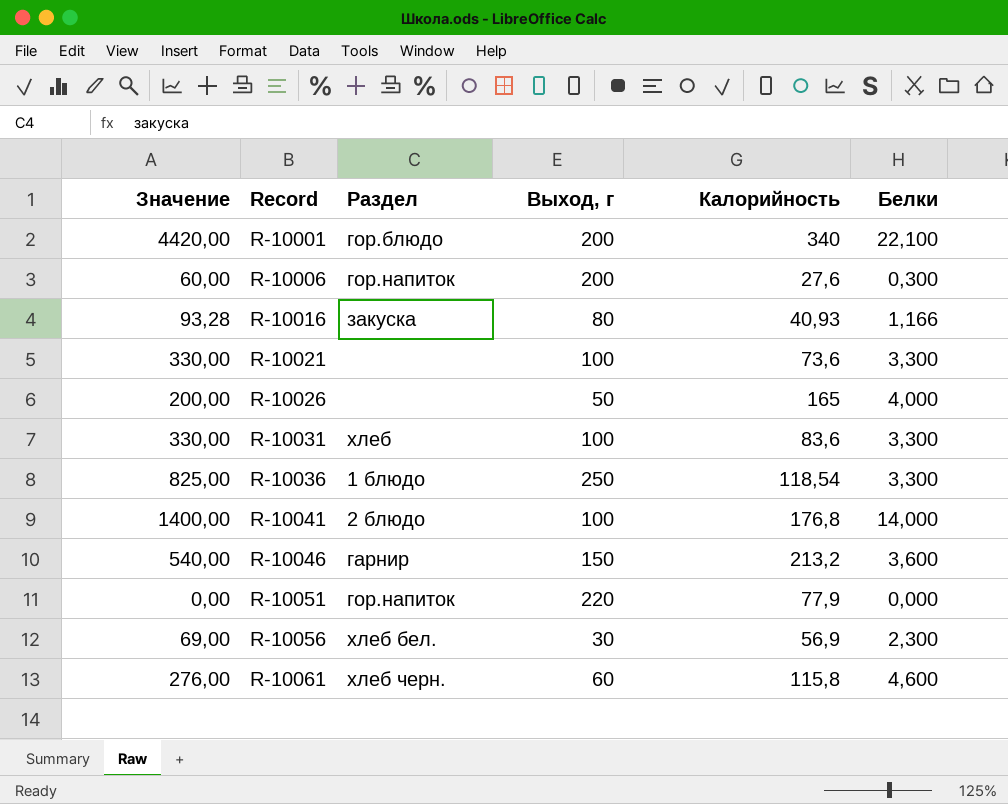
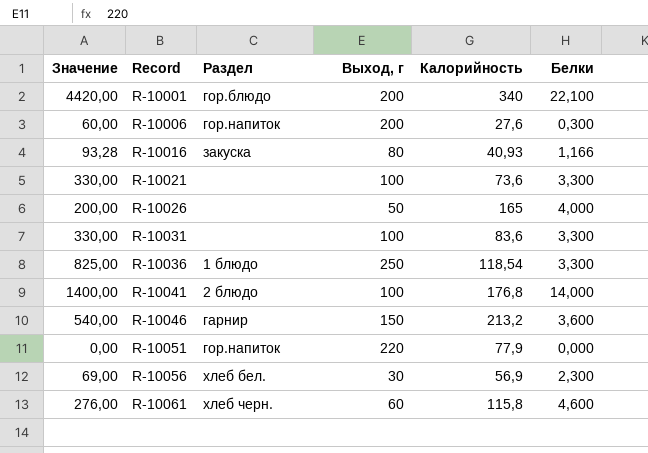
R-10031 | Раздел: хлеб -> none

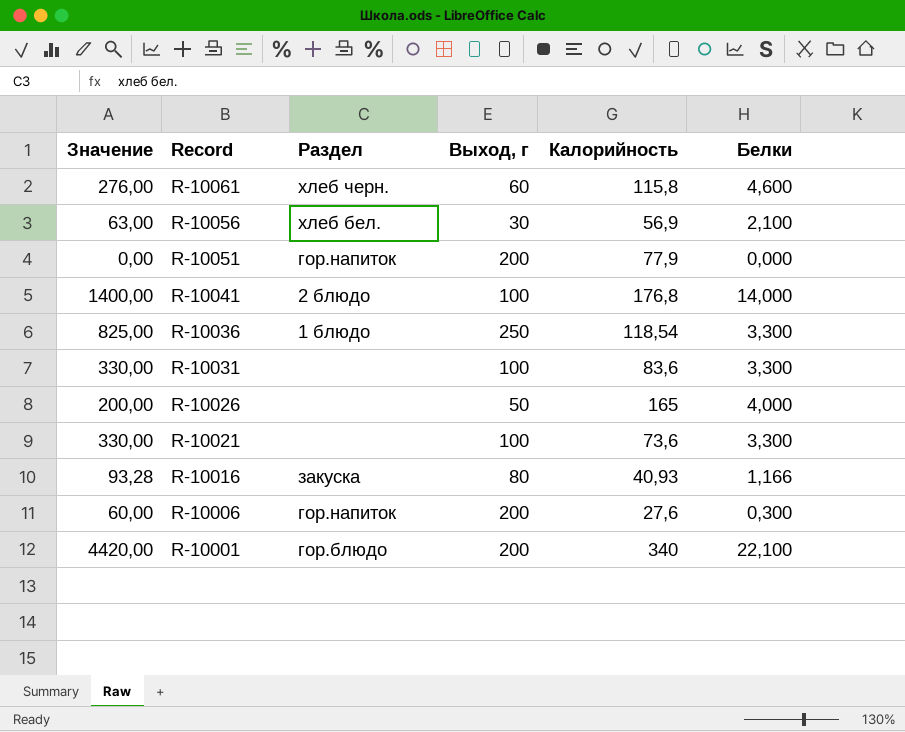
row order: Record ascending -> Record descending
row R-10046: 540,00 | гарнир | 150 | 213,2 | 3,600 -> none
R-10056 | Значение: 69,00 -> 63,00
R-10056 | Белки: 2,300 -> 2,100
R-10051 | Выход, г: 220 -> 200

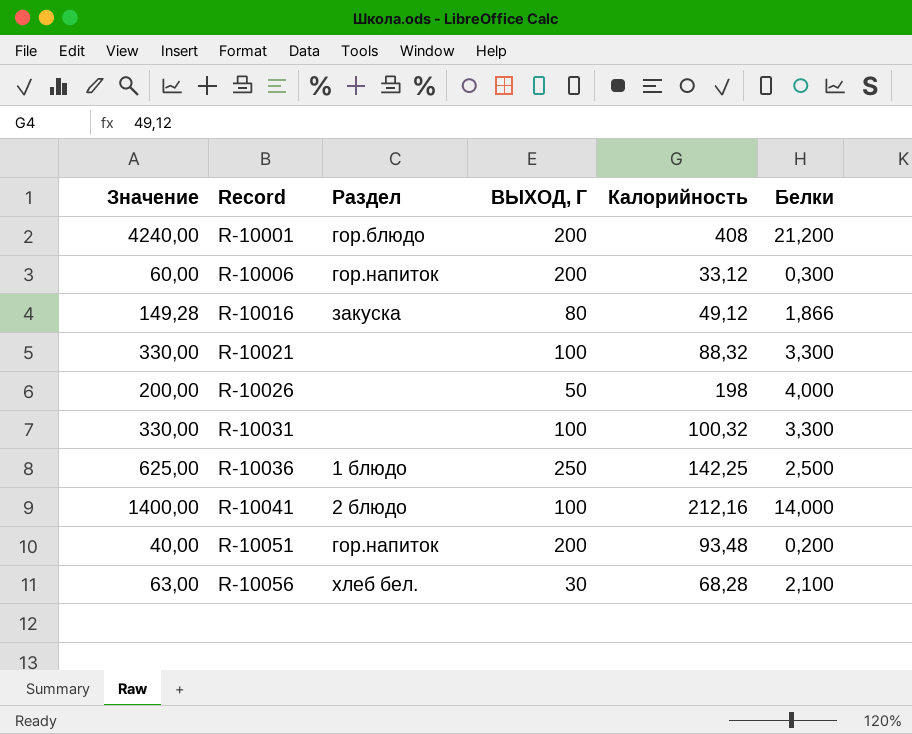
row order: Record descending -> Record ascending
column name: Выход, г -> ВЫХОД, Г
row R-10061: 276,00 | хлеб черн. | 60 | 115,8 | 4,600 -> none
R-10001 | Значение: 4420,00 -> 4240,00
R-10001 | Калорийность: 340 -> 408
R-10001 | Белки: 22,100 -> 21,200
R-10006 | Калорийность: 27,6 -> 33,12
R-10016 | Значение: 93,28 -> 149,28
R-10016 | Калорийность: 40,93 -> 49,12
R-10016 | Белки: 1,166 -> 1,866
R-10021 | Калорийность: 73,6 -> 88,32
R-10026 | Калорийность: 165 -> 198
R-10031 | Калорийность: 83,6 -> 100,32
R-10036 | Значение: 825,00 -> 625,00
R-10036 | Калорийность: 118,54 -> 142,25
R-10036 | Белки: 3,300 -> 2,500
R-10041 | Калорийность: 176,8 -> 212,16
R-10051 | Значение: 0,00 -> 40,00
R-10051 | Калорийность: 77,9 -> 93,48
R-10051 | Белки: 0,000 -> 0,200
R-10056 | Калорийность: 56,9 -> 68,28

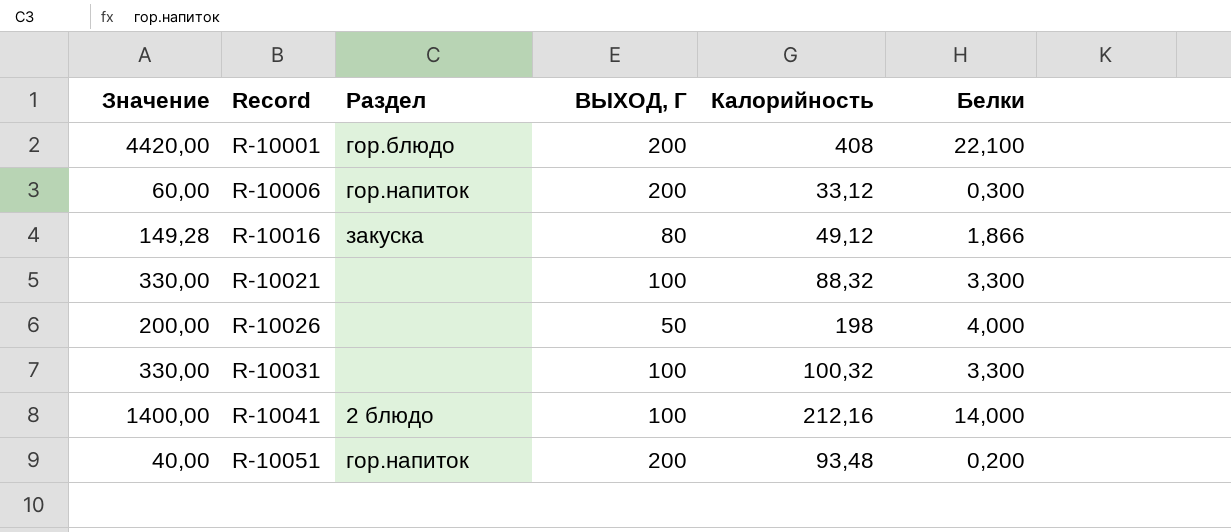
row R-10036: 625,00 | 1 блюдо | 250 | 142,25 | 2,500 -> none
row R-10056: 63,00 | хлеб бел. | 30 | 68,28 | 2,100 -> none
R-10001 | Значение: 4240,00 -> 4420,00
R-10001 | Белки: 21,200 -> 22,100

